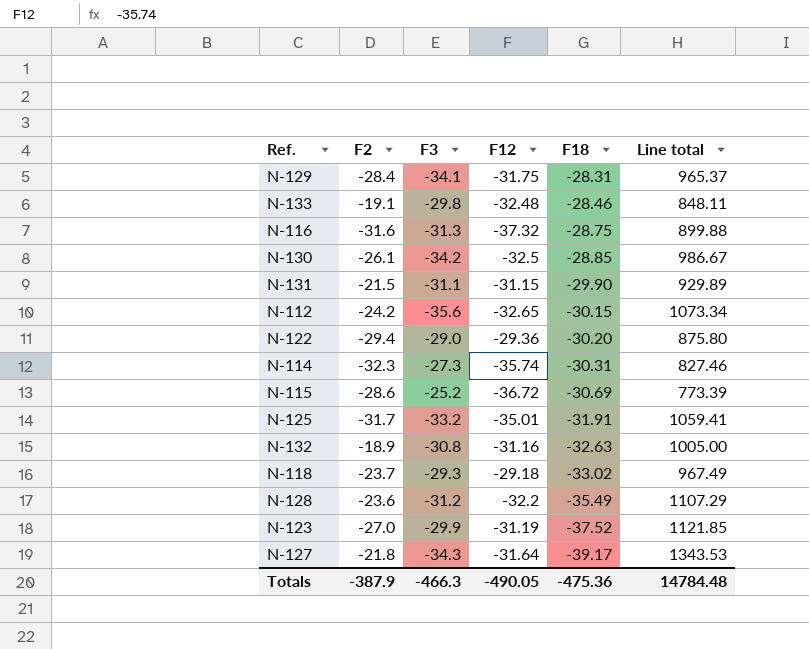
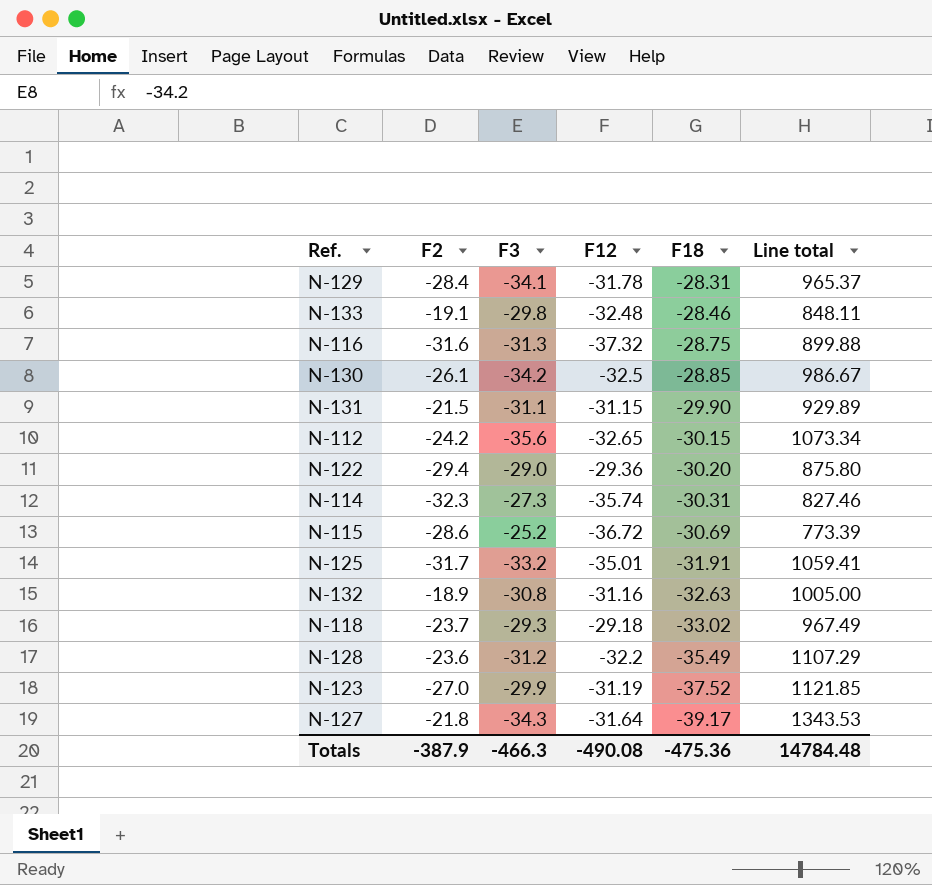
N-129 | F12: -31.75 -> -31.78
Totals | F12: -490.05 -> -490.08

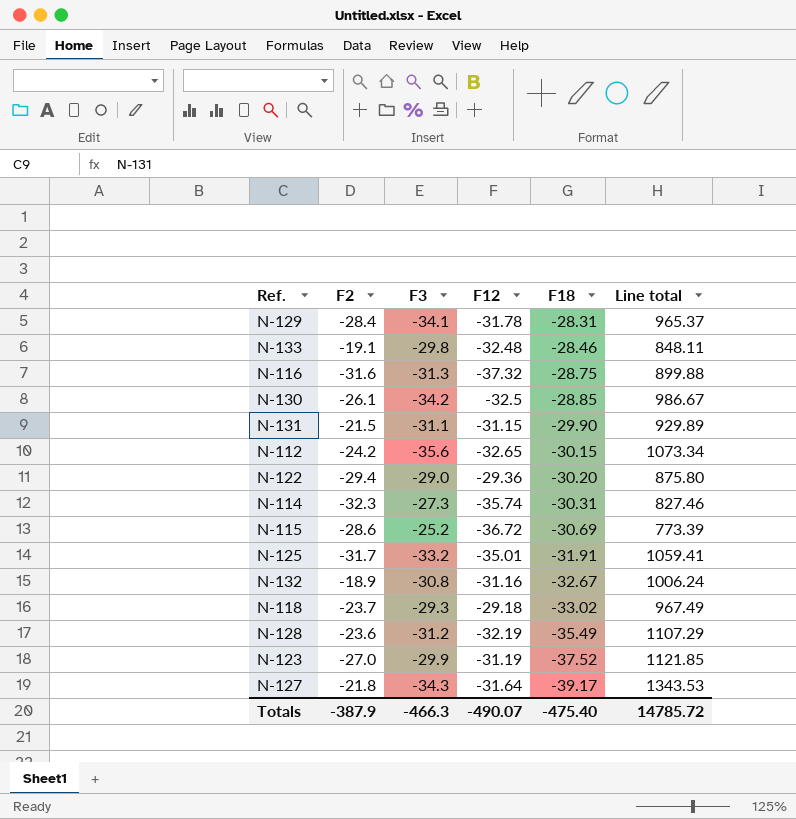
N-132 | F18: -32.63 -> -32.67
N-132 | Line total: 1005.00 -> 1006.24
N-128 | F12: -32.2 -> -32.19
Totals | F12: -490.08 -> -490.07
Totals | F18: -475.36 -> -475.40
Totals | Line total: 14784.48 -> 14785.72

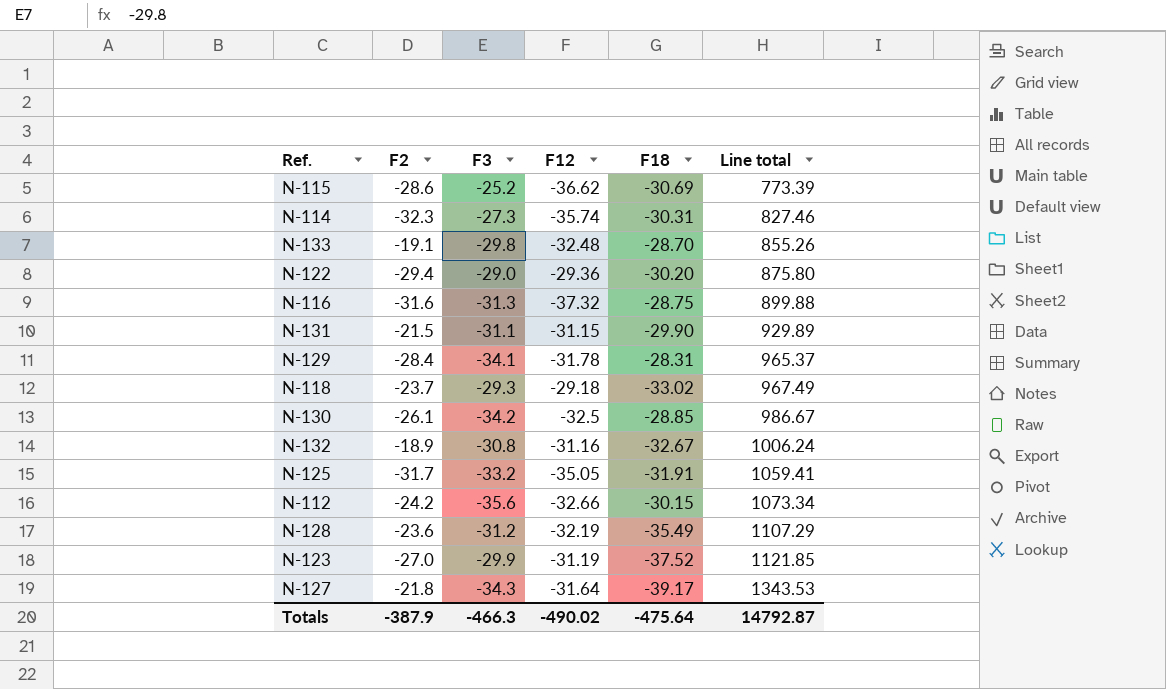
row order: F18 descending -> Line total ascending
N-115 | F12: -36.72 -> -36.62
N-133 | F18: -28.46 -> -28.70
N-133 | Line total: 848.11 -> 855.26
N-125 | F12: -35.01 -> -35.05
N-112 | F12: -32.65 -> -32.66
Totals | F12: -490.07 -> -490.02
Totals | F18: -475.40 -> -475.64
Totals | Line total: 14785.72 -> 14792.87

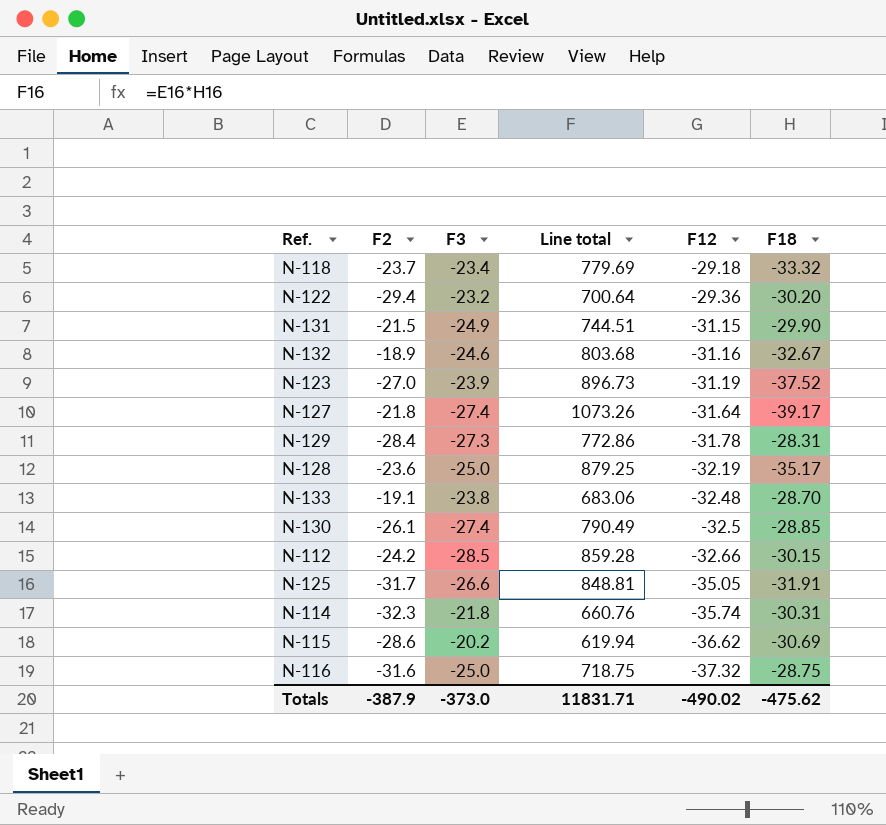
row order: Line total ascending -> F12 descending
column Line total | position: 6 -> 4
N-118 | F3: -29.3 -> -23.4
N-118 | Line total: 967.49 -> 779.69
N-118 | F18: -33.02 -> -33.32
N-122 | F3: -29.0 -> -23.2
N-122 | Line total: 875.80 -> 700.64
N-131 | F3: -31.1 -> -24.9
N-131 | Line total: 929.89 -> 744.51
N-132 | F3: -30.8 -> -24.6
N-132 | Line total: 1006.24 -> 803.68
N-123 | F3: -29.9 -> -23.9
N-123 | Line total: 1121.85 -> 896.73
N-127 | F3: -34.3 -> -27.4
N-127 | Line total: 1343.53 -> 1073.26
N-129 | F3: -34.1 -> -27.3
N-129 | Line total: 965.37 -> 772.86
N-128 | F3: -31.2 -> -25.0
N-128 | Line total: 1107.29 -> 879.25
N-128 | F18: -35.49 -> -35.17
N-133 | F3: -29.8 -> -23.8
N-133 | Line total: 855.26 -> 683.06
N-130 | F3: -34.2 -> -27.4
N-130 | Line total: 986.67 -> 790.49
N-112 | F3: -35.6 -> -28.5
N-112 | Line total: 1073.34 -> 859.28
N-125 | F3: -33.2 -> -26.6
N-125 | Line total: 1059.41 -> 848.81
N-114 | F3: -27.3 -> -21.8
N-114 | Line total: 827.46 -> 660.76
N-115 | F3: -25.2 -> -20.2
N-115 | Line total: 773.39 -> 619.94
N-116 | F3: -31.3 -> -25.0
N-116 | Line total: 899.88 -> 718.75
Totals | F3: -466.3 -> -373.0
Totals | Line total: 14792.87 -> 11831.71
Totals | F18: -475.64 -> -475.62

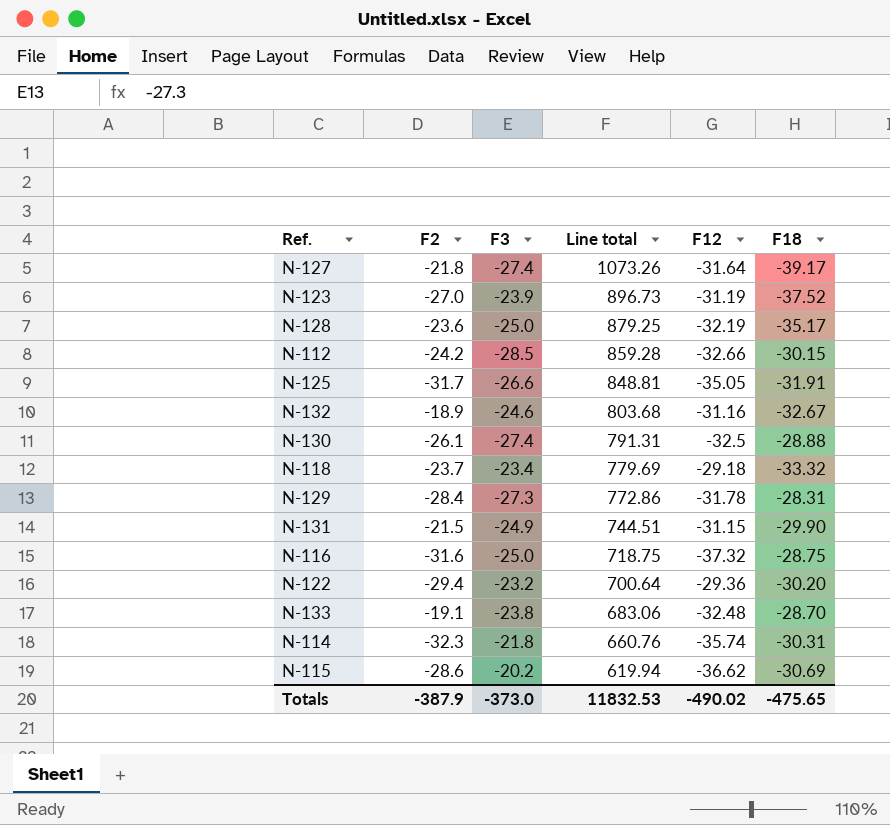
row order: F12 descending -> Line total descending
N-130 | Line total: 790.49 -> 791.31
N-130 | F18: -28.85 -> -28.88
Totals | Line total: 11831.71 -> 11832.53
Totals | F18: -475.62 -> -475.65

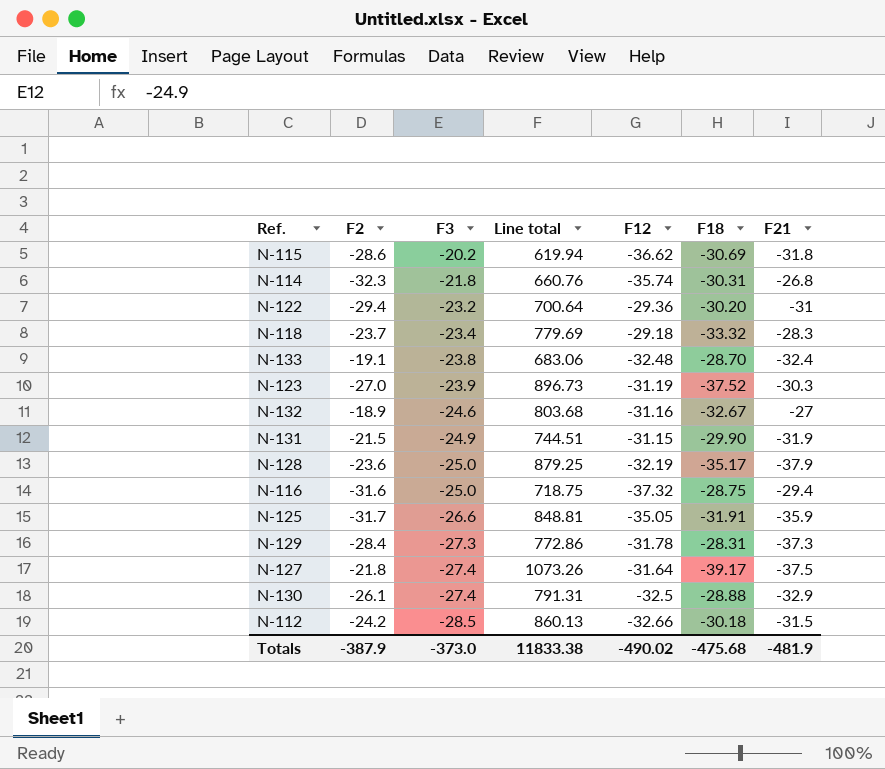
row order: Line total descending -> F3 descending
column F21 | position: none -> 7
N-112 | Line total: 859.28 -> 860.13
N-112 | F18: -30.15 -> -30.18
Totals | Line total: 11832.53 -> 11833.38
Totals | F18: -475.65 -> -475.68

